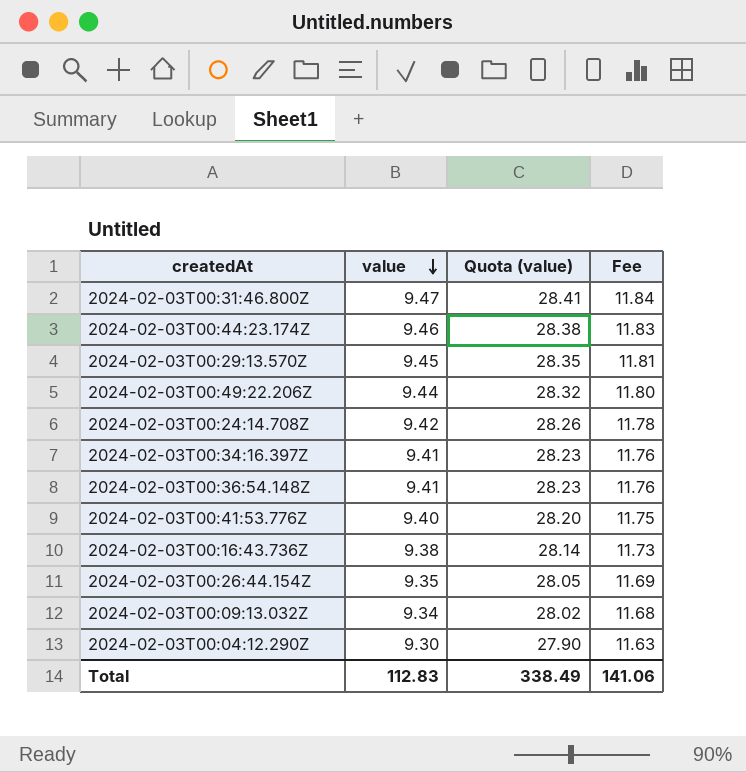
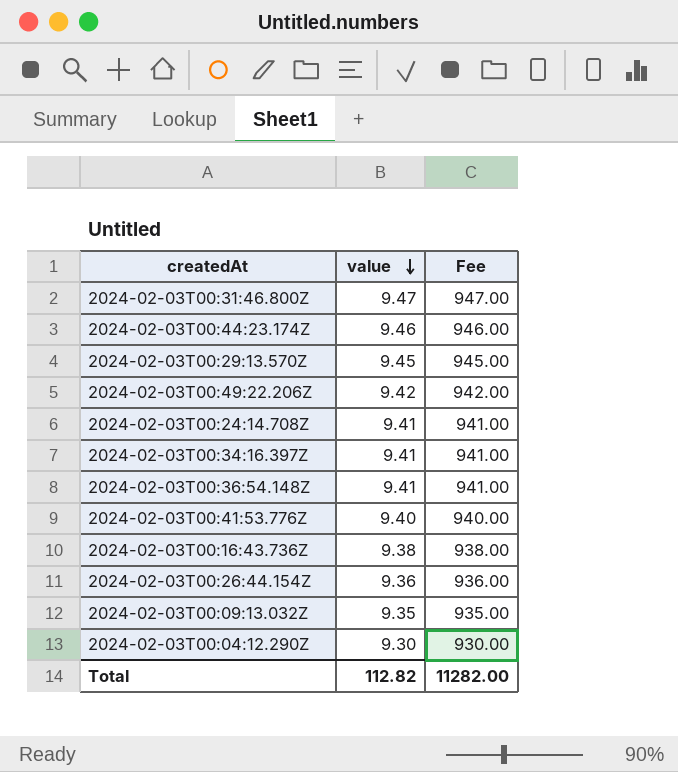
column Quota (value) | formula: [value] * 3 -> none
column Fee | formula: [value] * 1.25 -> [value] * 100
2024-02-03T00:49:22.206Z | value: 9.44 -> 9.42
2024-02-03T00:24:14.708Z | value: 9.42 -> 9.41
2024-02-03T00:26:44.154Z | value: 9.35 -> 9.36
2024-02-03T00:09:13.032Z | value: 9.34 -> 9.35
Total | value: 112.83 -> 112.82
Total | Fee: 141.06 -> 11282.00

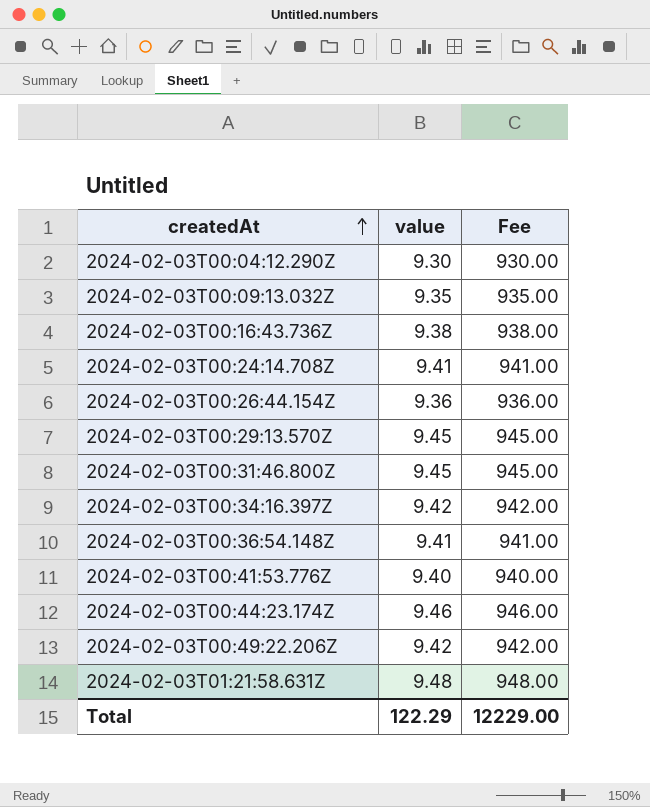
row order: value descending -> createdAt ascending
2024-02-03T00:31:46.800Z | value: 9.47 -> 9.45
2024-02-03T00:31:46.800Z | Fee: 947.00 -> 945.00
2024-02-03T00:34:16.397Z | value: 9.41 -> 9.42
2024-02-03T00:34:16.397Z | Fee: 941.00 -> 942.00
row 2024-02-03T01:21:58.631Z: none -> 9.48 | 948.00
Total | value: 112.82 -> 122.29
Total | Fee: 11282.00 -> 12229.00

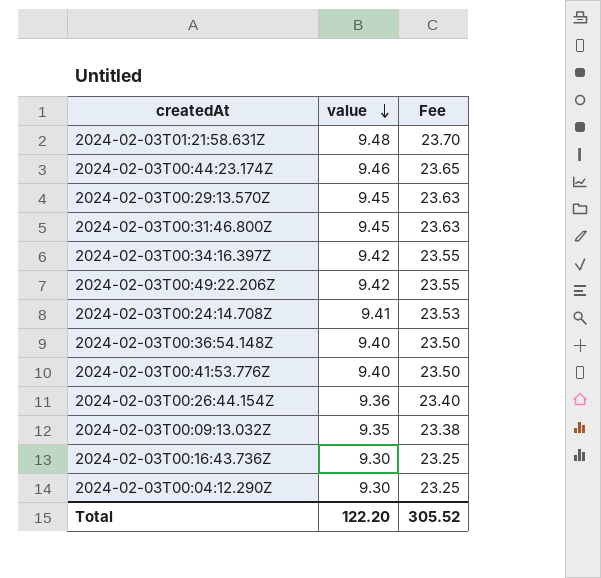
row order: createdAt ascending -> value descending
column Fee | formula: [value] * 100 -> [value] * 2.5
2024-02-03T00:36:54.148Z | value: 9.41 -> 9.40
2024-02-03T00:16:43.736Z | value: 9.38 -> 9.30
Total | value: 122.29 -> 122.20
Total | Fee: 12229.00 -> 305.52

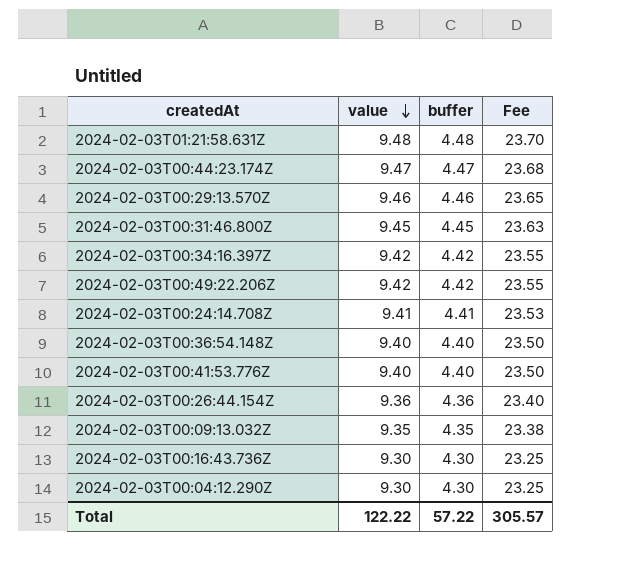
column buffer | formula: none -> [value] - 5
2024-02-03T00:44:23.174Z | value: 9.46 -> 9.47
2024-02-03T00:44:23.174Z | Fee: 23.65 -> 23.68
2024-02-03T00:29:13.570Z | value: 9.45 -> 9.46
2024-02-03T00:29:13.570Z | Fee: 23.63 -> 23.65
Total | value: 122.20 -> 122.22
Total | Fee: 305.52 -> 305.57

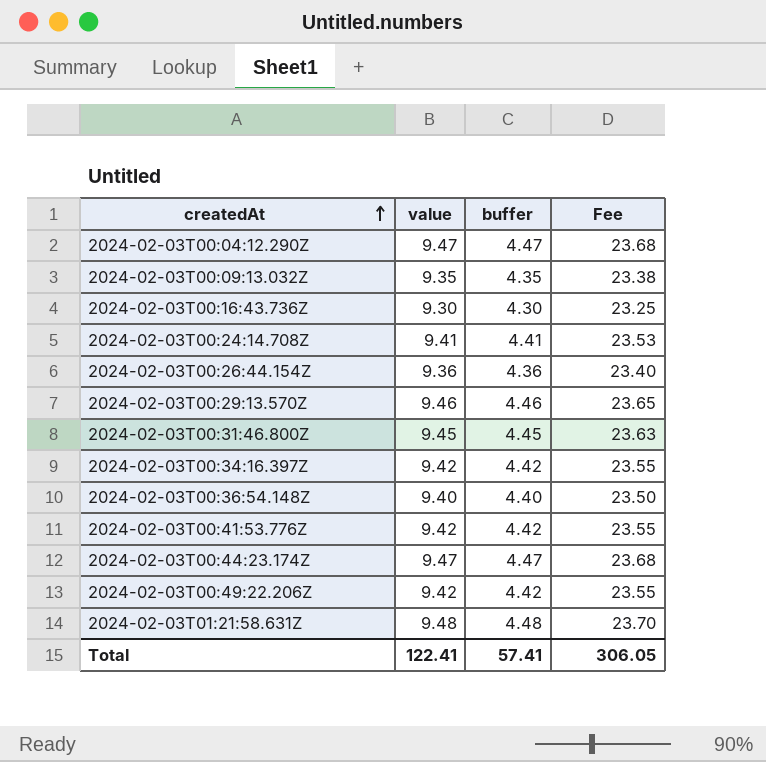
row order: value descending -> createdAt ascending
2024-02-03T00:04:12.290Z | value: 9.30 -> 9.47
2024-02-03T00:04:12.290Z | buffer: 4.30 -> 4.47
2024-02-03T00:04:12.290Z | Fee: 23.25 -> 23.68
2024-02-03T00:41:53.776Z | value: 9.40 -> 9.42
2024-02-03T00:41:53.776Z | buffer: 4.40 -> 4.42
2024-02-03T00:41:53.776Z | Fee: 23.50 -> 23.55
Total | value: 122.22 -> 122.41
Total | buffer: 57.22 -> 57.41
Total | Fee: 305.57 -> 306.05

